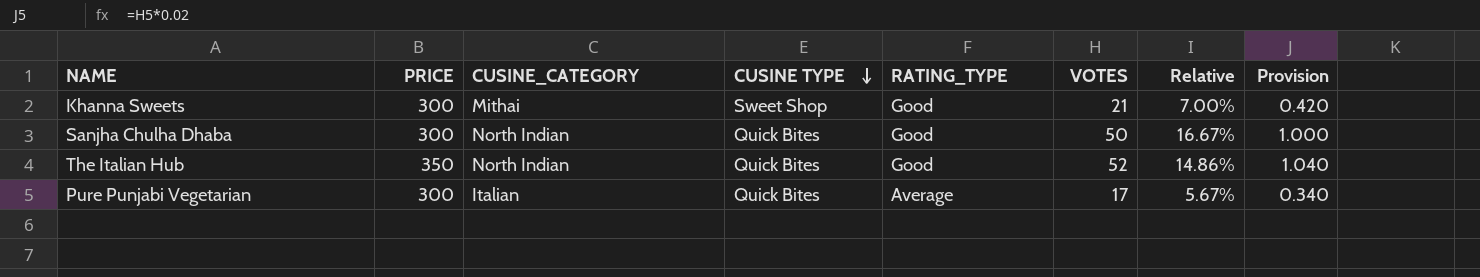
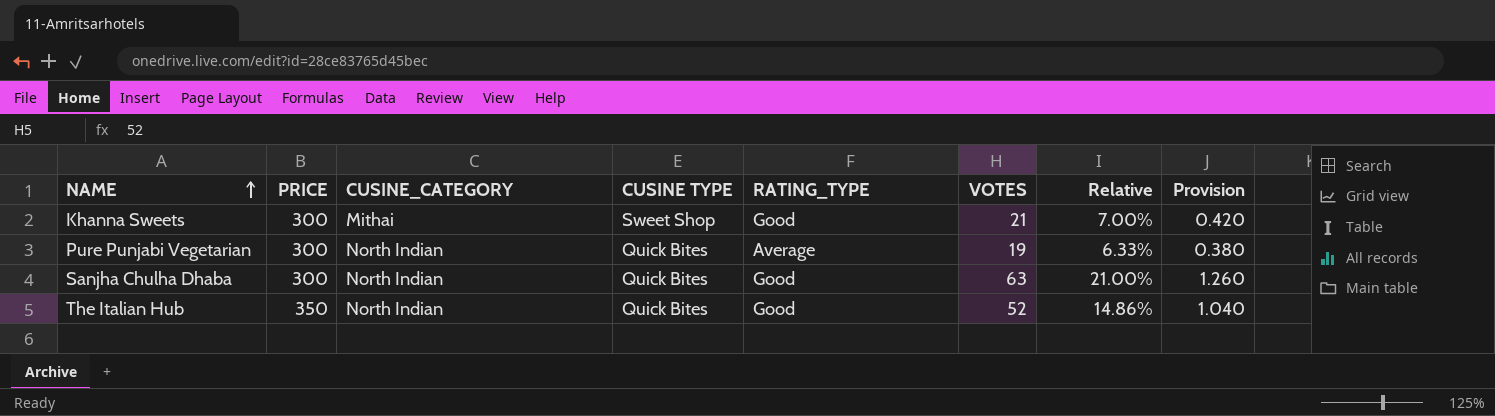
row order: CUSINE TYPE descending -> NAME ascending
Pure Punjabi Vegetarian | CUSINE_CATEGORY: Italian -> North Indian
Pure Punjabi Vegetarian | VOTES: 17 -> 19
Pure Punjabi Vegetarian | Relative: 5.67% -> 6.33%
Pure Punjabi Vegetarian | Provision: 0.340 -> 0.380
Sanjha Chulha Dhaba | VOTES: 50 -> 63
Sanjha Chulha Dhaba | Relative: 16.67% -> 21.00%
Sanjha Chulha Dhaba | Provision: 1.000 -> 1.260

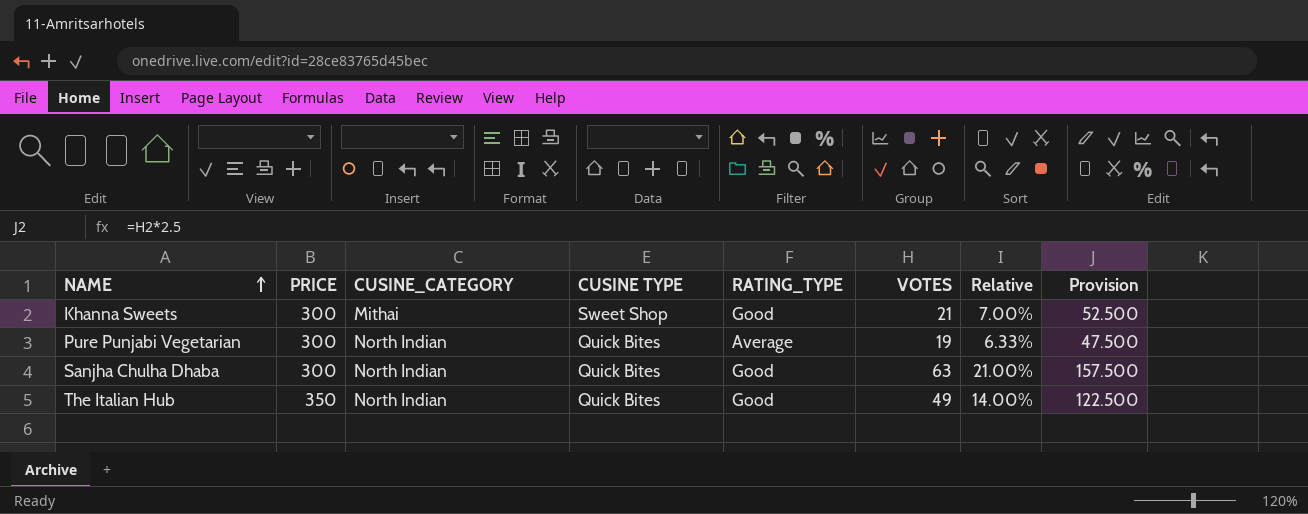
column Provision | formula: [VOTES] * 0.02 -> [VOTES] * 2.5
The Italian Hub | VOTES: 52 -> 49
The Italian Hub | Relative: 14.86% -> 14.00%

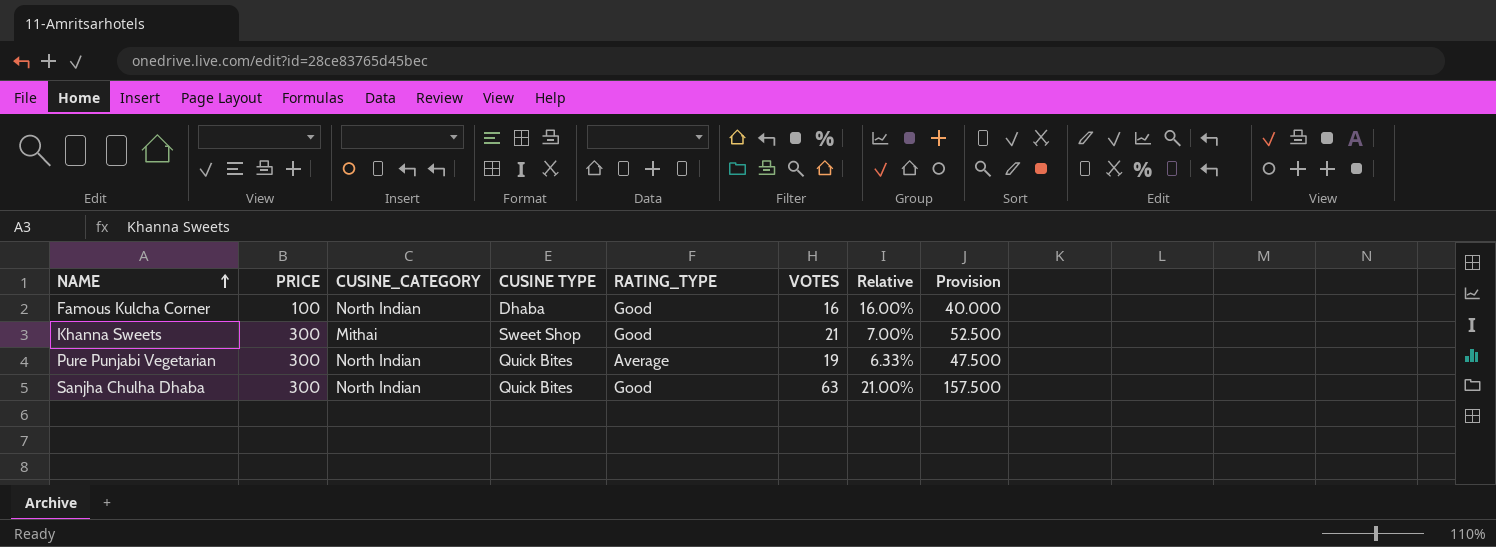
row The Italian Hub: 350 | North Indian | Quick Bites | Good | 49 | 14.00% | 122.500 -> none
row Famous Kulcha Corner: none -> 100 | North Indian | Dhaba | Good | 16 | 16.00% | 40.000

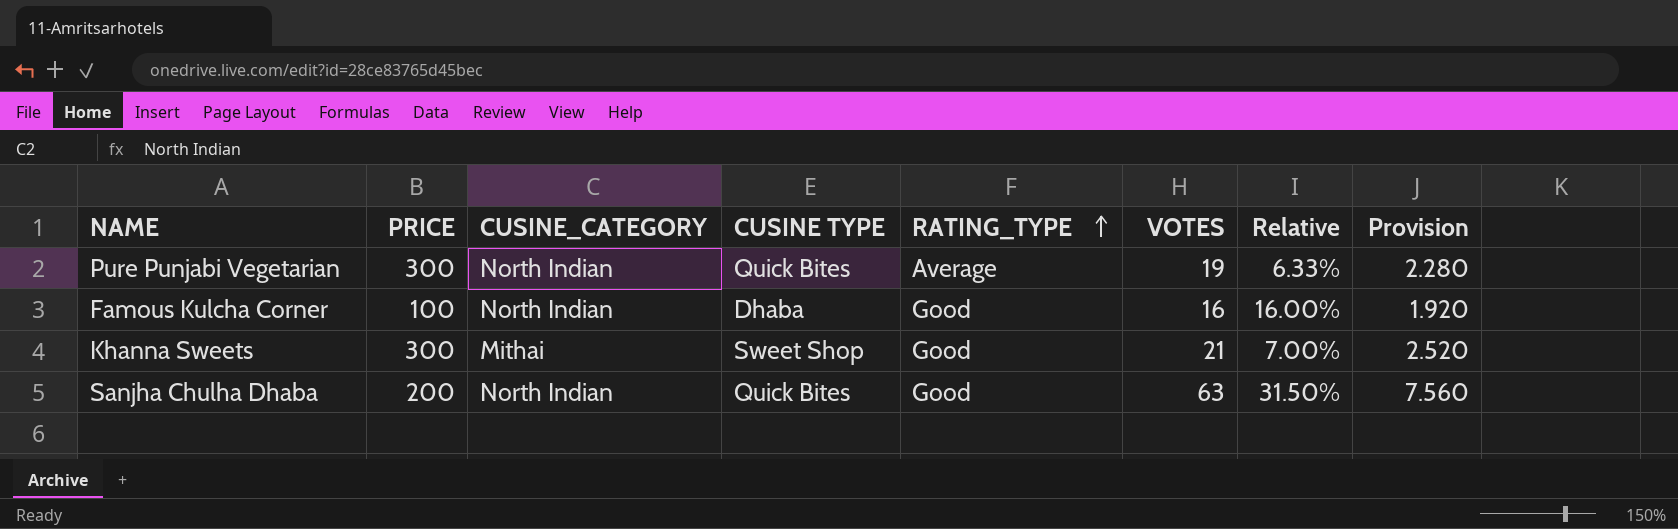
row order: NAME ascending -> RATING_TYPE ascending
column Provision | formula: [VOTES] * 2.5 -> [VOTES] * 0.12
Sanjha Chulha Dhaba | PRICE: 300 -> 200
Sanjha Chulha Dhaba | Relative: 21.00% -> 31.50%

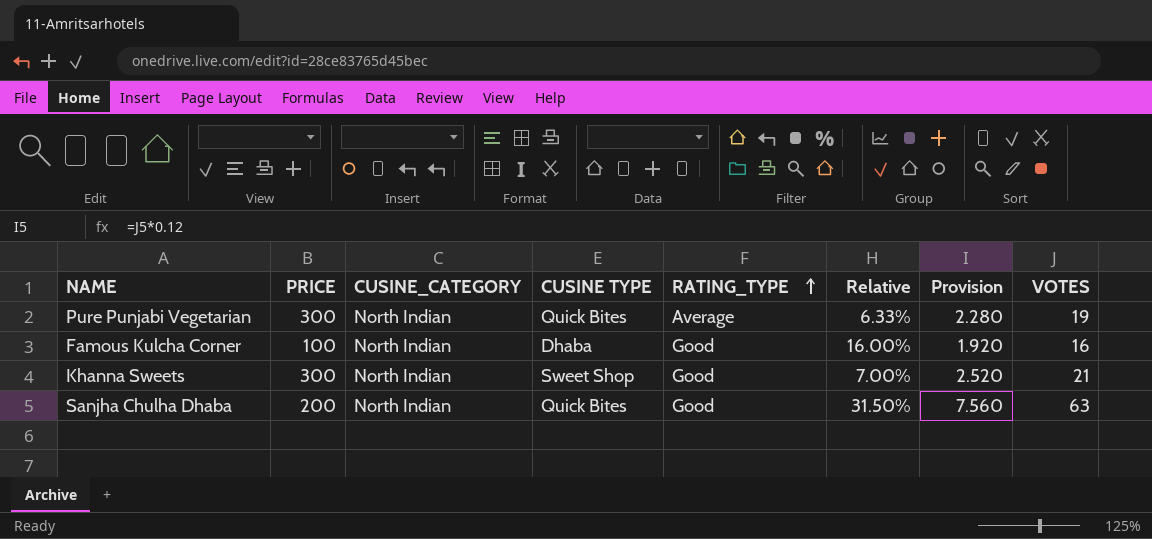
column VOTES | position: 6 -> 8
Khanna Sweets | CUSINE_CATEGORY: Mithai -> North Indian

